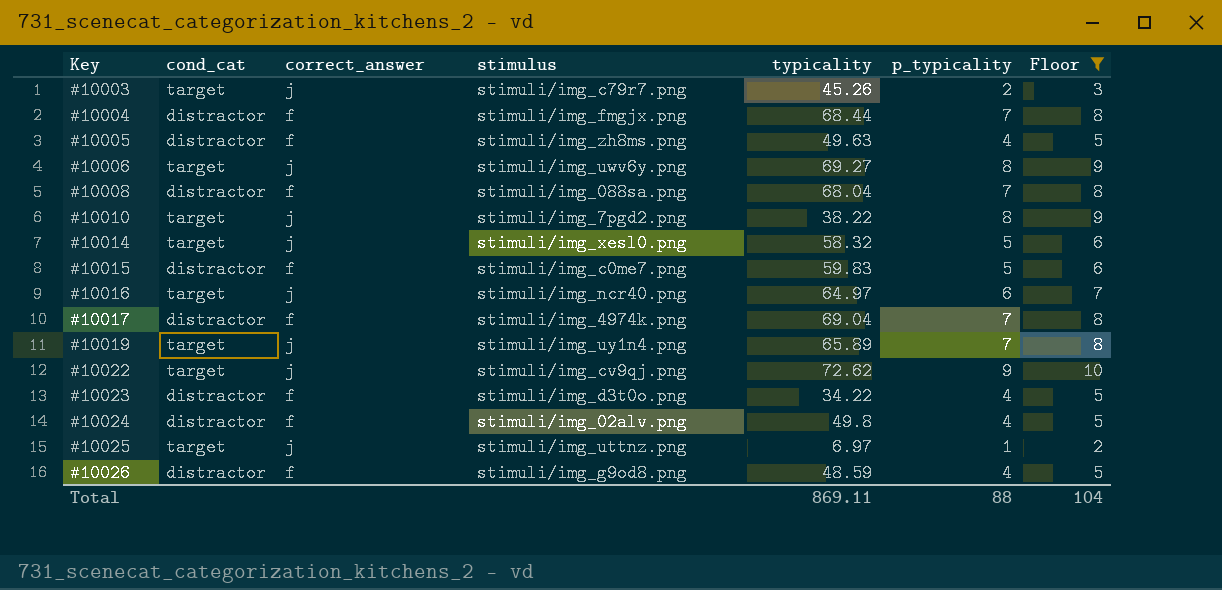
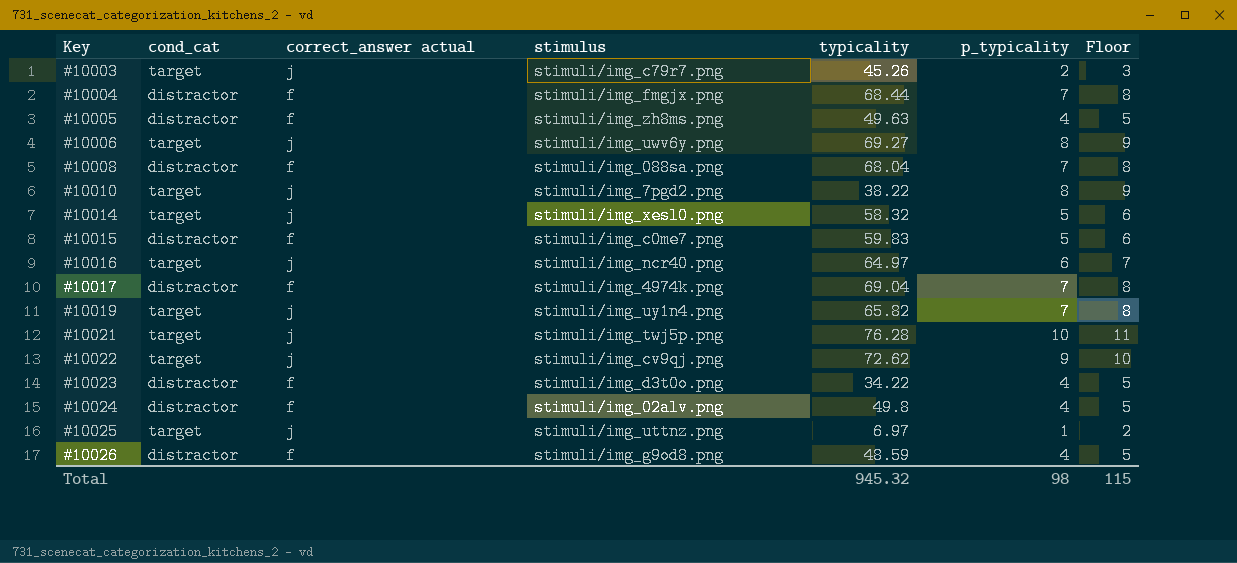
filter: Floor != 11 -> none
column name: correct_answer -> correct_answer actual
#10019 | typicality: 65.89 -> 65.82
Total | typicality: 869.11 -> 945.32
Total | p_typicality: 88 -> 98
Total | Floor: 104 -> 115

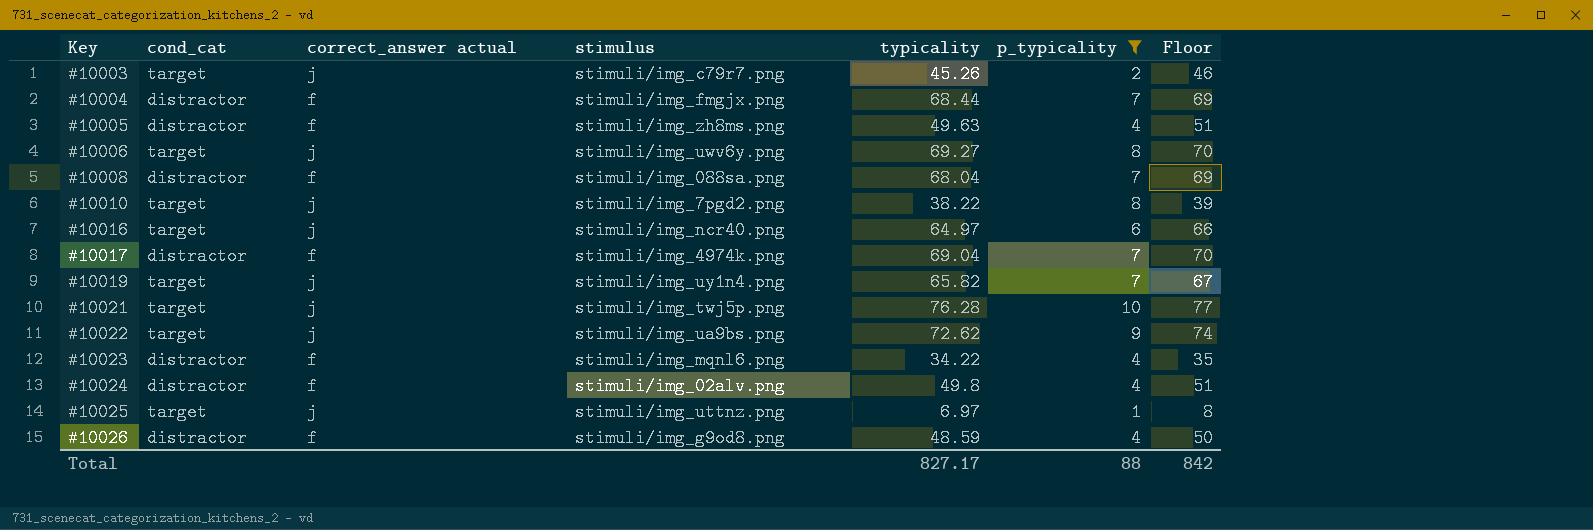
filter: none -> p_typicality != 5
column Floor | formula: [p_typicality] + 1 -> [typicality] + 1
#10022 | stimulus: stimuli/img_cv9qj.png -> stimuli/img_ua9bs.png
#10023 | stimulus: stimuli/img_d3t0o.png -> stimuli/img_mqnl6.png
Total | typicality: 945.32 -> 827.17
Total | p_typicality: 98 -> 88
Total | Floor: 115 -> 842

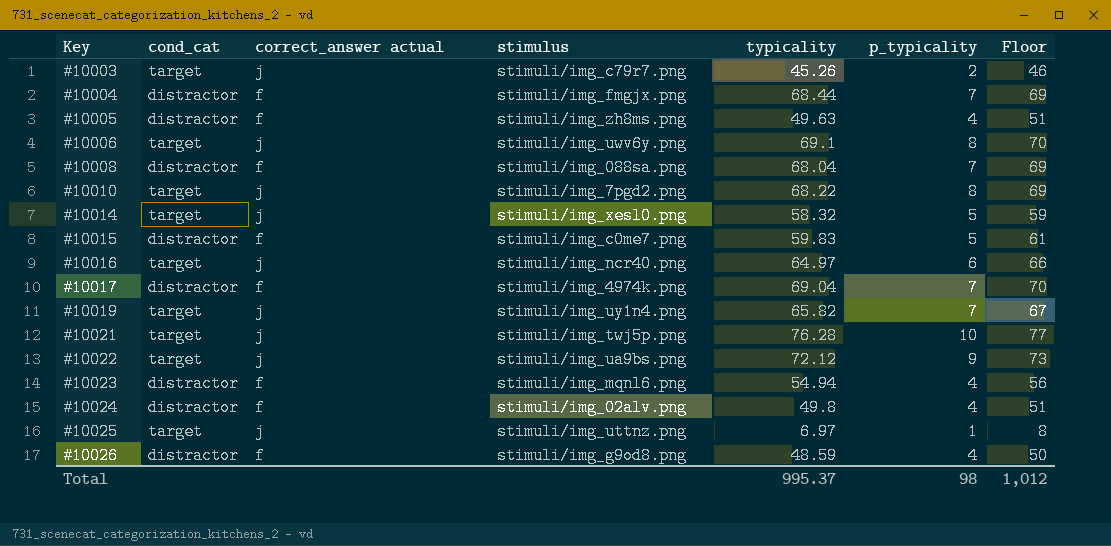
filter: p_typicality != 5 -> none
#10006 | typicality: 69.27 -> 69.1
#10010 | typicality: 38.22 -> 68.22
#10010 | Floor: 39 -> 69
#10022 | typicality: 72.62 -> 72.12
#10022 | Floor: 74 -> 73
#10023 | typicality: 34.22 -> 54.94
#10023 | Floor: 35 -> 56
Total | typicality: 827.17 -> 995.37
Total | p_typicality: 88 -> 98
Total | Floor: 842 -> 1,012

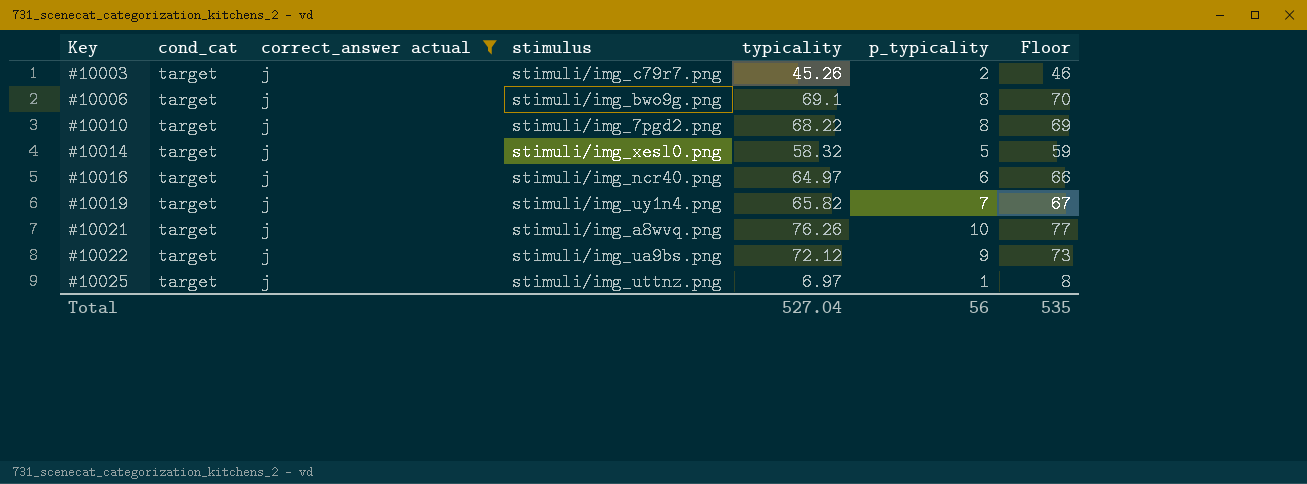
filter: none -> correct_answer actual = j
#10006 | stimulus: stimuli/img_uwv6y.png -> stimuli/img_bwo9g.png
#10021 | stimulus: stimuli/img_twj5p.png -> stimuli/img_a8wvq.png
#10021 | typicality: 76.28 -> 76.26
Total | typicality: 995.37 -> 527.04
Total | p_typicality: 98 -> 56
Total | Floor: 1,012 -> 535

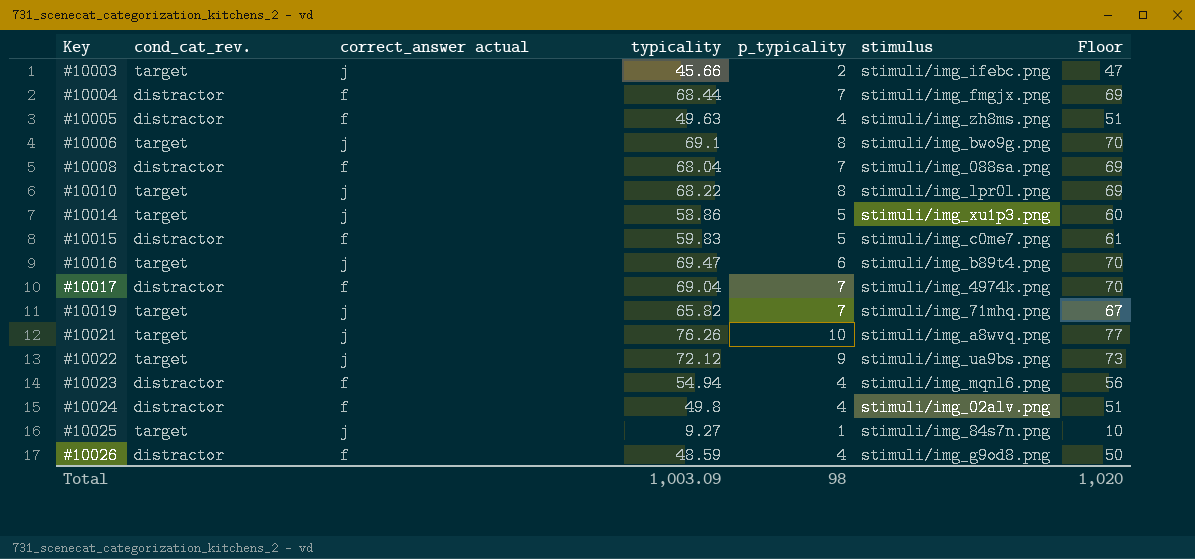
filter: correct_answer actual = j -> none
column name: cond_cat -> cond_cat_rev.
column stimulus | position: 4 -> 6
#10003 | typicality: 45.26 -> 45.66
#10003 | stimulus: stimuli/img_c79r7.png -> stimuli/img_ifebc.png
#10003 | Floor: 46 -> 47
#10010 | stimulus: stimuli/img_7pgd2.png -> stimuli/img_lpr0l.png
#10014 | typicality: 58.32 -> 58.86
#10014 | stimulus: stimuli/img_xesl0.png -> stimuli/img_xu1p3.png
#10014 | Floor: 59 -> 60
#10016 | typicality: 64.97 -> 69.47
#10016 | stimulus: stimuli/img_ncr40.png -> stimuli/img_b89t4.png
#10016 | Floor: 66 -> 70
#10019 | stimulus: stimuli/img_uy1n4.png -> stimuli/img_71mhq.png
#10025 | typicality: 6.97 -> 9.27
#10025 | stimulus: stimuli/img_uttnz.png -> stimuli/img_84s7n.png
#10025 | Floor: 8 -> 10
Total | typicality: 527.04 -> 1,003.09
Total | p_typicality: 56 -> 98
Total | Floor: 535 -> 1,020

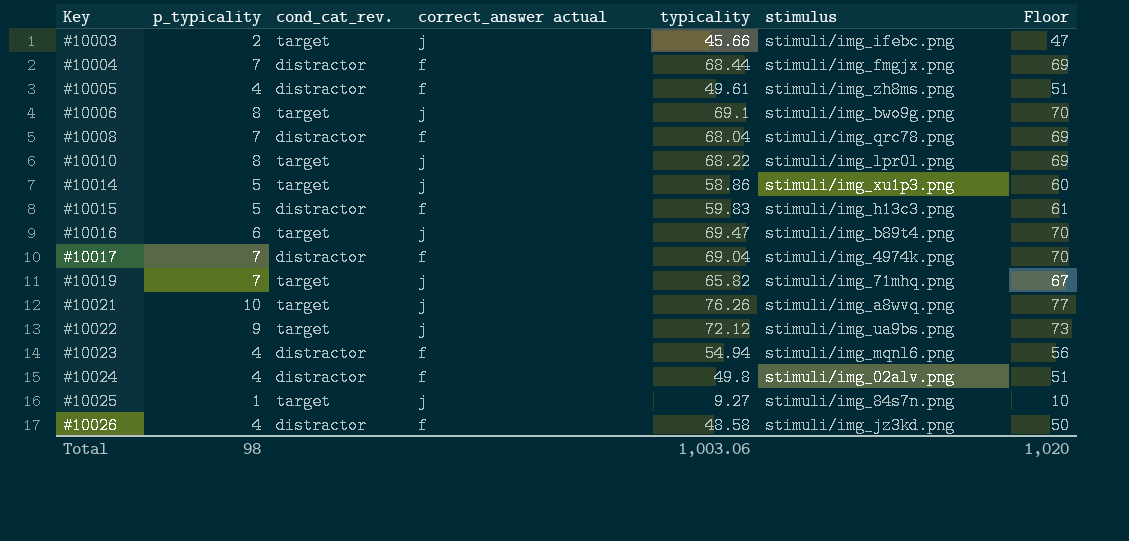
column p_typicality | position: 5 -> 2
#10005 | typicality: 49.63 -> 49.61
#10008 | stimulus: stimuli/img_088sa.png -> stimuli/img_qrc78.png
#10015 | stimulus: stimuli/img_c0me7.png -> stimuli/img_h13c3.png
#10026 | typicality: 48.59 -> 48.58
#10026 | stimulus: stimuli/img_g9od8.png -> stimuli/img_jz3kd.png
Total | typicality: 1,003.09 -> 1,003.06

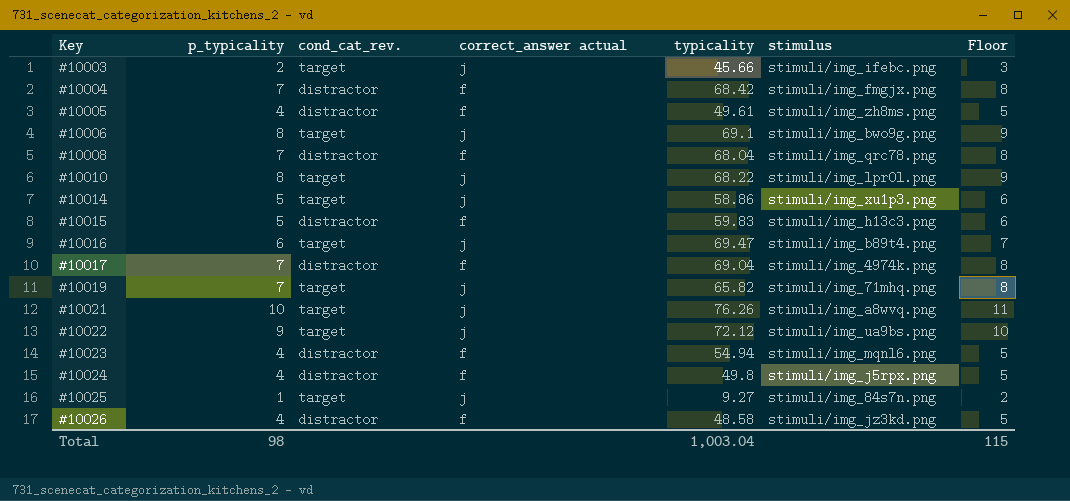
column Floor | formula: [typicality] + 1 -> [p_typicality] + 1
#10004 | typicality: 68.44 -> 68.42
#10024 | stimulus: stimuli/img_02alv.png -> stimuli/img_j5rpx.png
Total | typicality: 1,003.06 -> 1,003.04
Total | Floor: 1,020 -> 115

